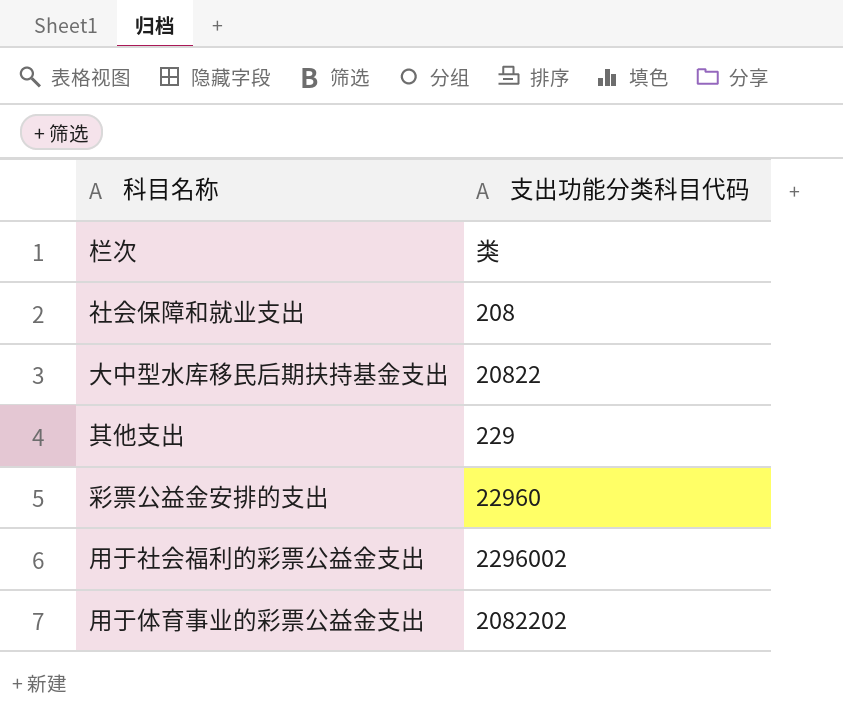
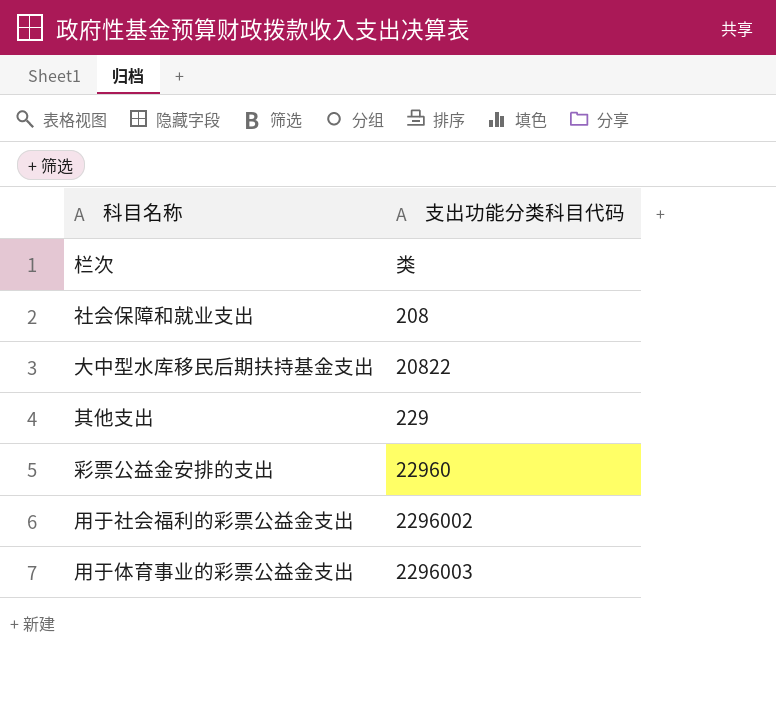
用于体育事业的彩票公益金支出 | 支出功能分类科目代码: 2082202 -> 2296003

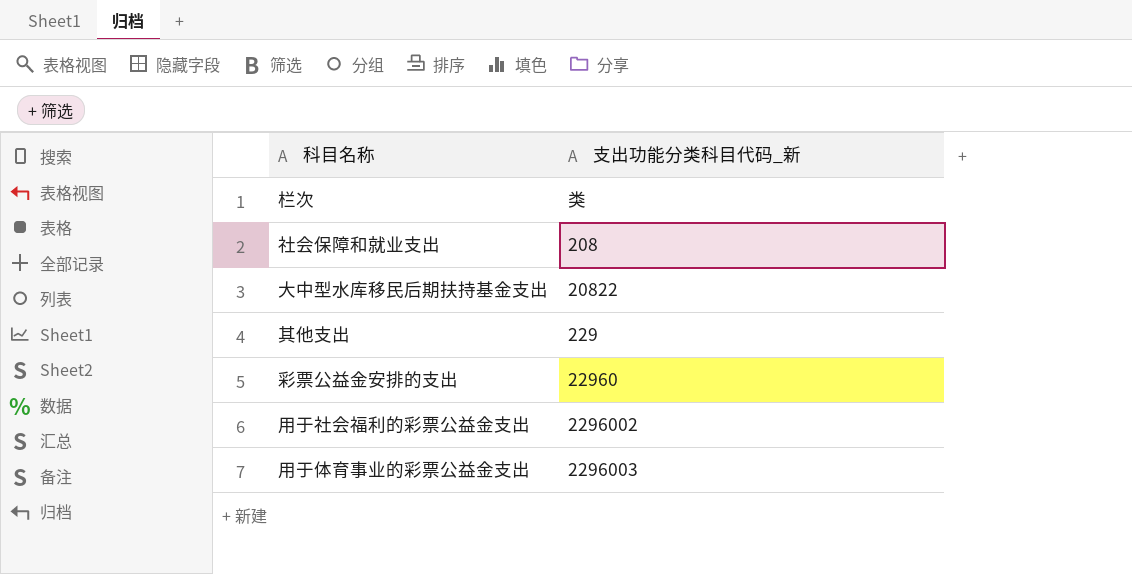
column name: 支出功能分类科目代码 -> 支出功能分类科目代码_新

